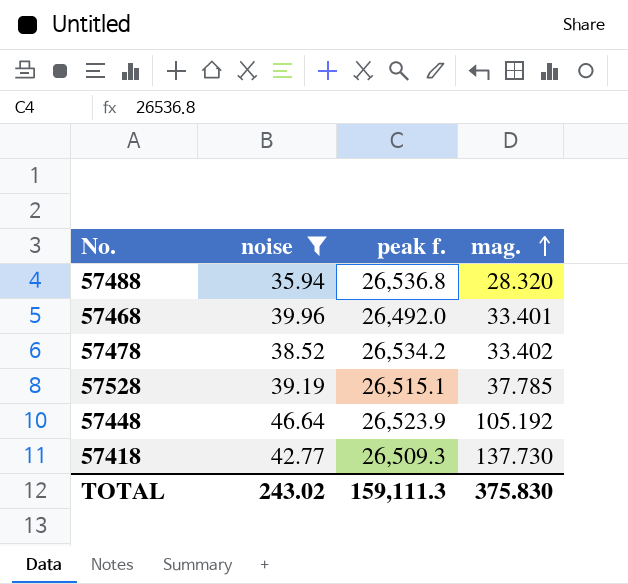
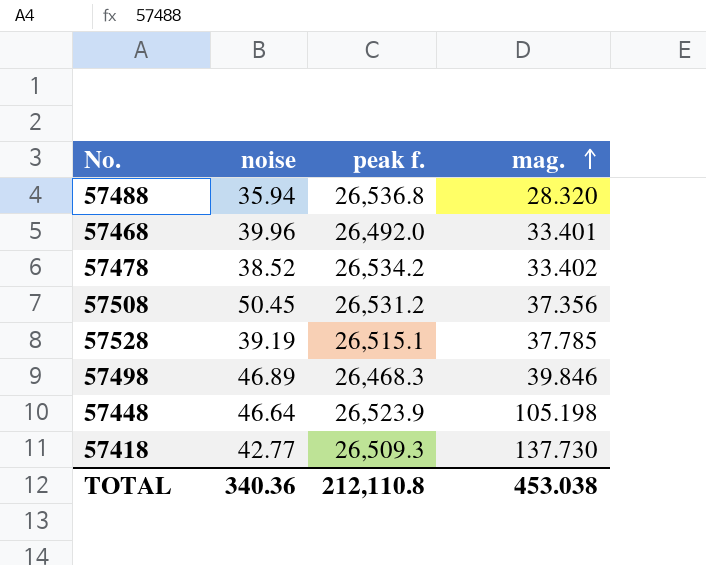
filter: noise <= 46.64 -> none
57448 | mag.: 105.192 -> 105.198
TOTAL | noise: 243.02 -> 340.36
TOTAL | peak f.: 159,111.3 -> 212,110.8
TOTAL | mag.: 375.830 -> 453.038

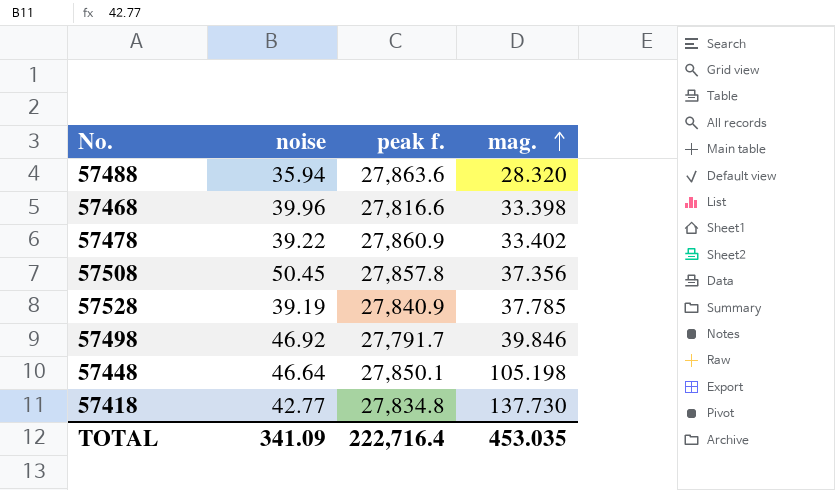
57488 | peak f.: 26,536.8 -> 27,863.6
57468 | peak f.: 26,492.0 -> 27,816.6
57468 | mag.: 33.401 -> 33.398
57478 | noise: 38.52 -> 39.22
57478 | peak f.: 26,534.2 -> 27,860.9
57508 | peak f.: 26,531.2 -> 27,857.8
57528 | peak f.: 26,515.1 -> 27,840.9
57498 | noise: 46.89 -> 46.92
57498 | peak f.: 26,468.3 -> 27,791.7
57448 | peak f.: 26,523.9 -> 27,850.1
57418 | peak f.: 26,509.3 -> 27,834.8
TOTAL | noise: 340.36 -> 341.09
TOTAL | peak f.: 212,110.8 -> 222,716.4
TOTAL | mag.: 453.038 -> 453.035

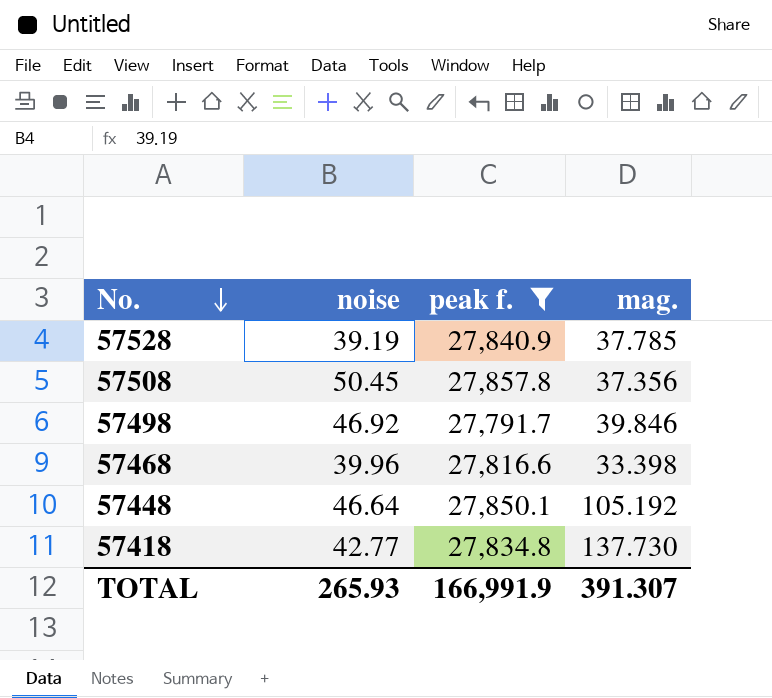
filter: none -> peak f. <= 27,857.8
row order: mag. ascending -> No. descending
57448 | mag.: 105.198 -> 105.192
TOTAL | noise: 341.09 -> 265.93
TOTAL | peak f.: 222,716.4 -> 166,991.9
TOTAL | mag.: 453.035 -> 391.307

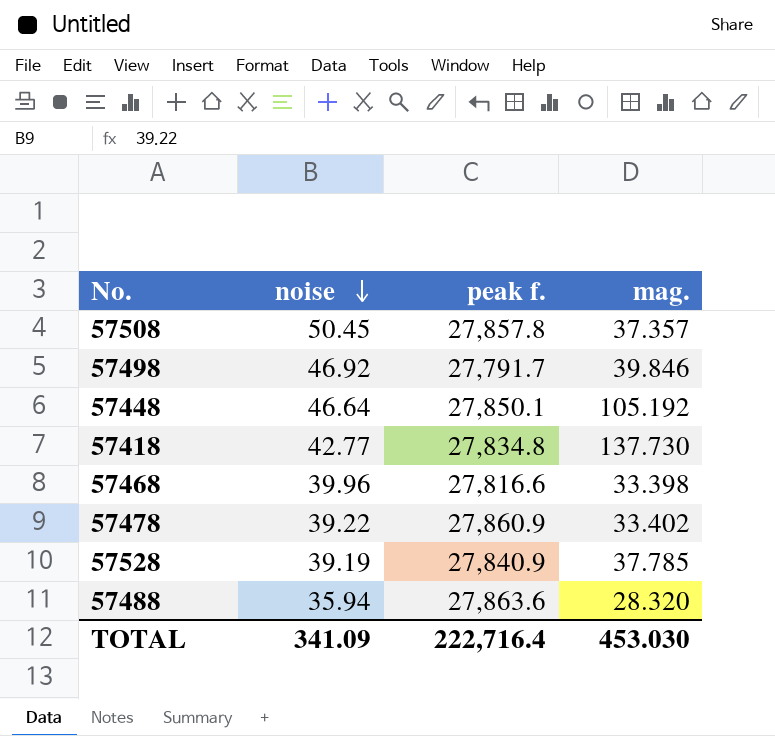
filter: peak f. <= 27,857.8 -> none
row order: No. descending -> noise descending
57508 | mag.: 37.356 -> 37.357
TOTAL | noise: 265.93 -> 341.09
TOTAL | peak f.: 166,991.9 -> 222,716.4
TOTAL | mag.: 391.307 -> 453.030

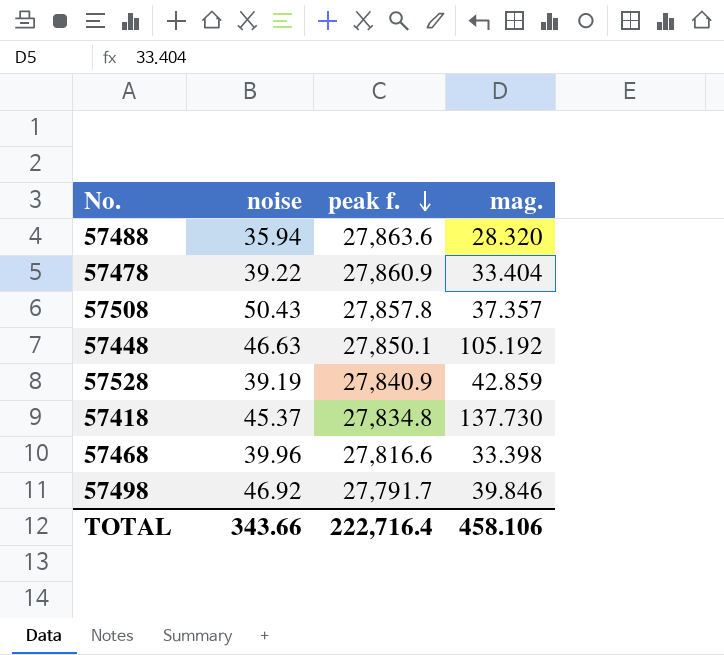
row order: noise descending -> peak f. descending
57478 | mag.: 33.402 -> 33.404
57508 | noise: 50.45 -> 50.43
57448 | noise: 46.64 -> 46.63
57528 | mag.: 37.785 -> 42.859
57418 | noise: 42.77 -> 45.37
TOTAL | noise: 341.09 -> 343.66
TOTAL | mag.: 453.030 -> 458.106

